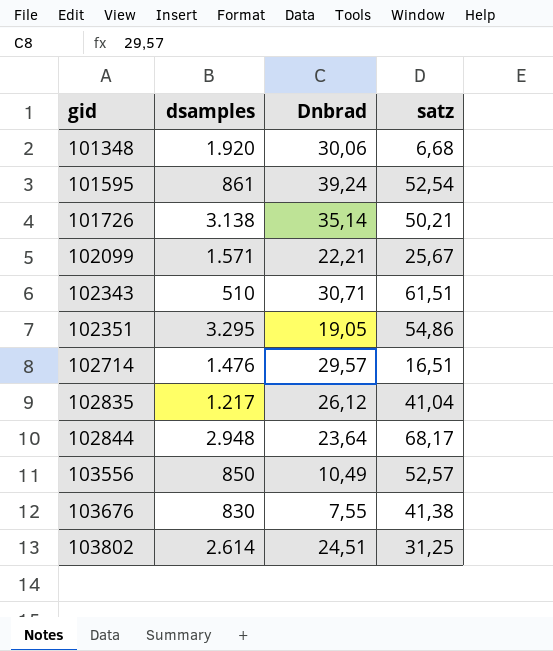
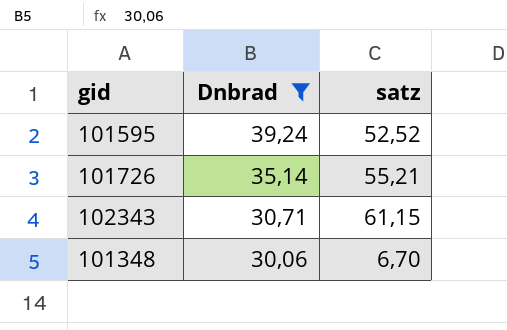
filter: none -> Dnbrad >= 30,06
row order: gid ascending -> Dnbrad descending
column dsamples | position: 2 -> none
101595 | satz: 52,54 -> 52,52
101726 | satz: 50,21 -> 55,21
102343 | satz: 61,51 -> 61,15
101348 | satz: 6,68 -> 6,70

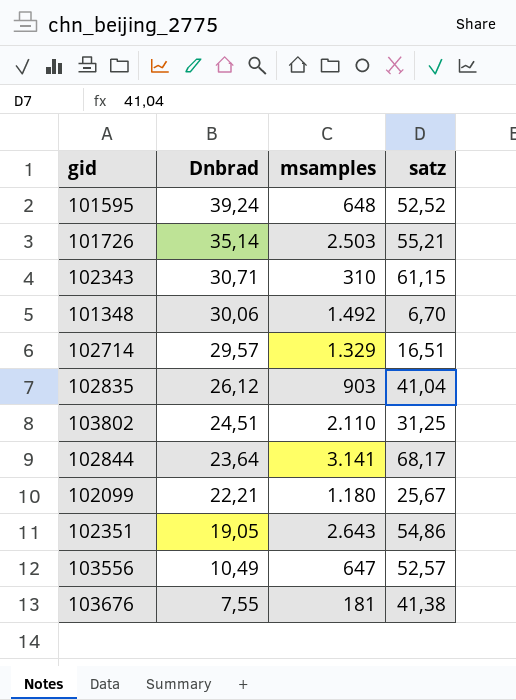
filter: Dnbrad >= 30,06 -> none
column msamples | position: none -> 3

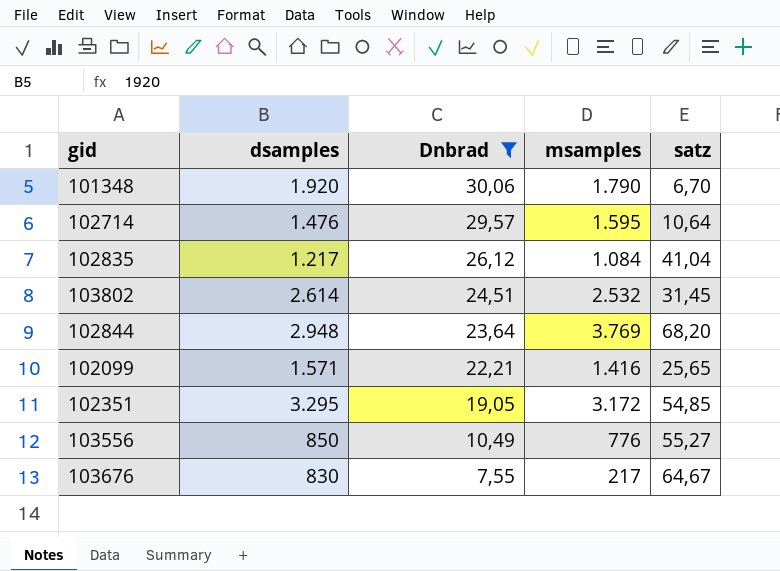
filter: none -> Dnbrad <= 30,06
column dsamples | position: none -> 2
101348 | msamples: 1.492 -> 1.790
102714 | msamples: 1.329 -> 1.595
102714 | satz: 16,51 -> 10,64
102835 | msamples: 903 -> 1.084
103802 | msamples: 2.110 -> 2.532
103802 | satz: 31,25 -> 31,45
102844 | msamples: 3.141 -> 3.769
102844 | satz: 68,17 -> 68,20
102099 | msamples: 1.180 -> 1.416
102099 | satz: 25,67 -> 25,65
102351 | msamples: 2.643 -> 3.172
102351 | satz: 54,86 -> 54,85
103556 | msamples: 647 -> 776
103556 | satz: 52,57 -> 55,27
103676 | msamples: 181 -> 217
103676 | satz: 41,38 -> 64,67

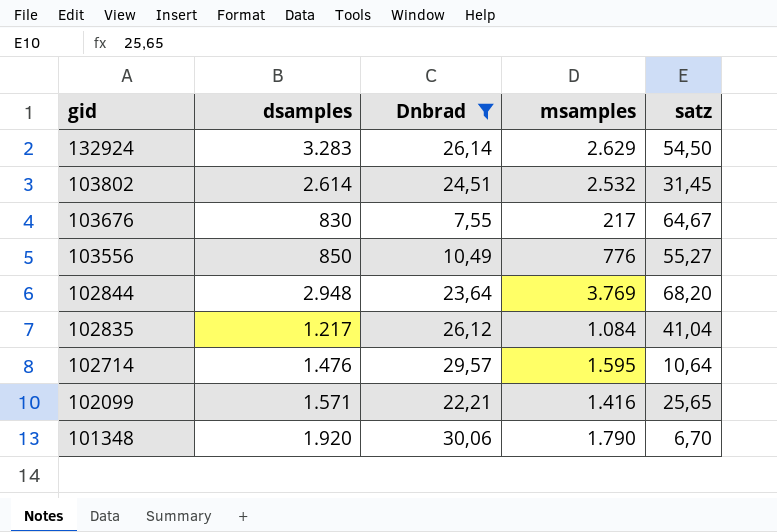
row order: Dnbrad descending -> gid descending
row 102351: 3.295 | 19,05 | 3.172 | 54,85 -> none
row 132924: none -> 3.283 | 26,14 | 2.629 | 54,50

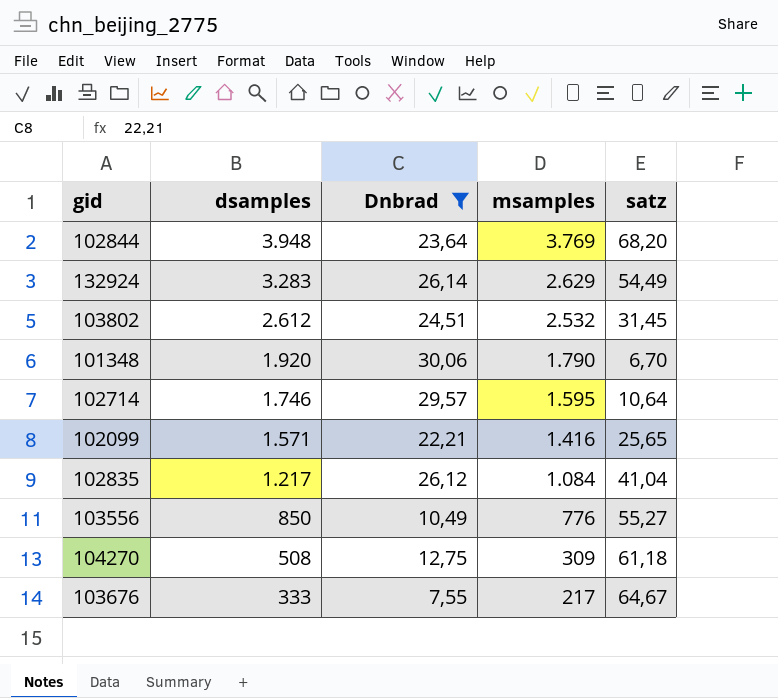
row order: gid descending -> dsamples descending
102844 | dsamples: 2.948 -> 3.948
132924 | satz: 54,50 -> 54,49
103802 | dsamples: 2.614 -> 2.612
102714 | dsamples: 1.476 -> 1.746
row 104270: none -> 508 | 12,75 | 309 | 61,18
103676 | dsamples: 830 -> 333

